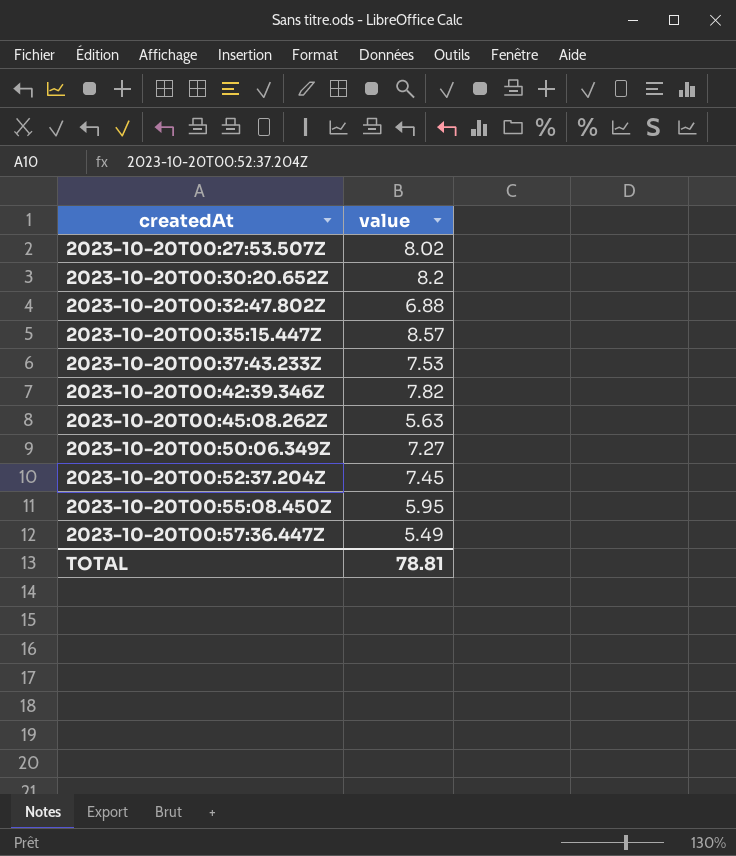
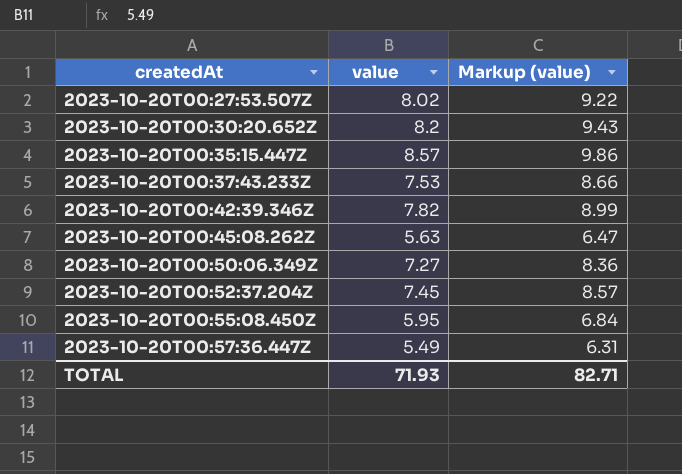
column Markup (value) | formula: none -> [value] * 1.15
row 2023-10-20T00:32:47.802Z: 6.88 -> none
TOTAL | value: 78.81 -> 71.93

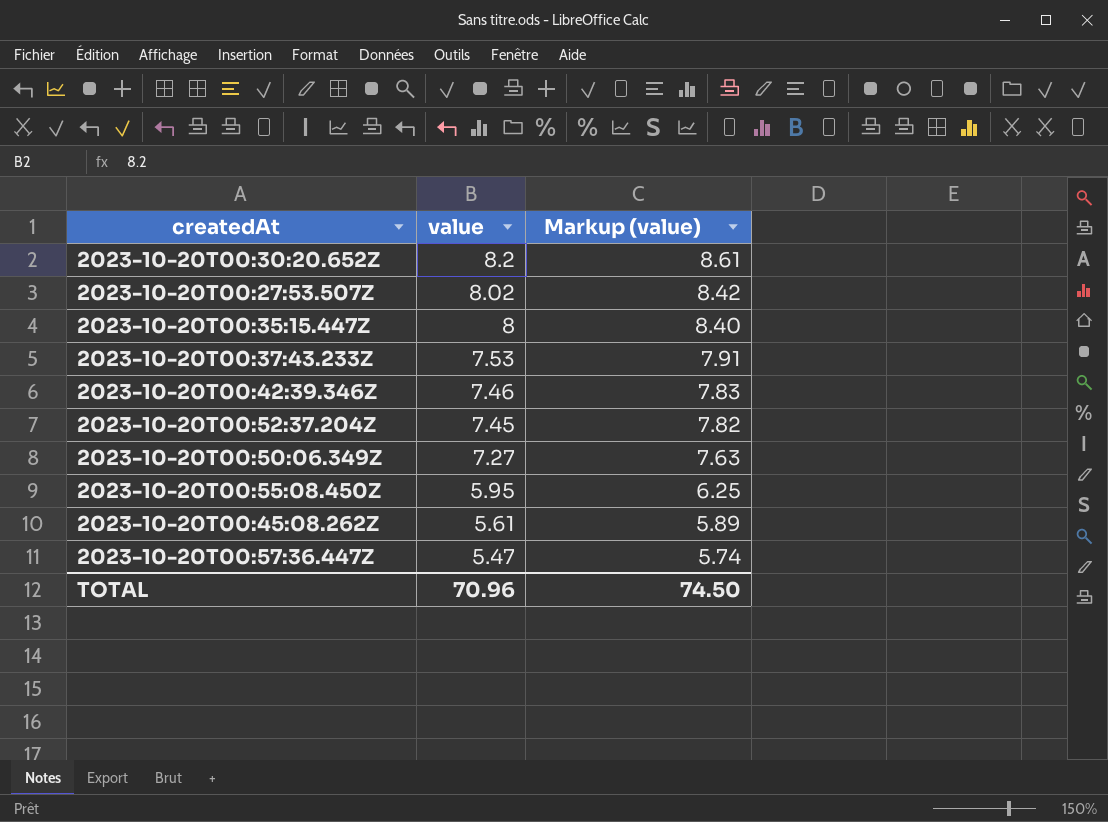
row order: createdAt ascending -> value descending
column Markup (value) | formula: [value] * 1.15 -> [value] * 1.05
2023-10-20T00:35:15.447Z | value: 8.57 -> 8
2023-10-20T00:42:39.346Z | value: 7.82 -> 7.46
2023-10-20T00:45:08.262Z | value: 5.63 -> 5.61
2023-10-20T00:57:36.447Z | value: 5.49 -> 5.47
TOTAL | value: 71.93 -> 70.96
TOTAL | Markup (value): 82.71 -> 74.50

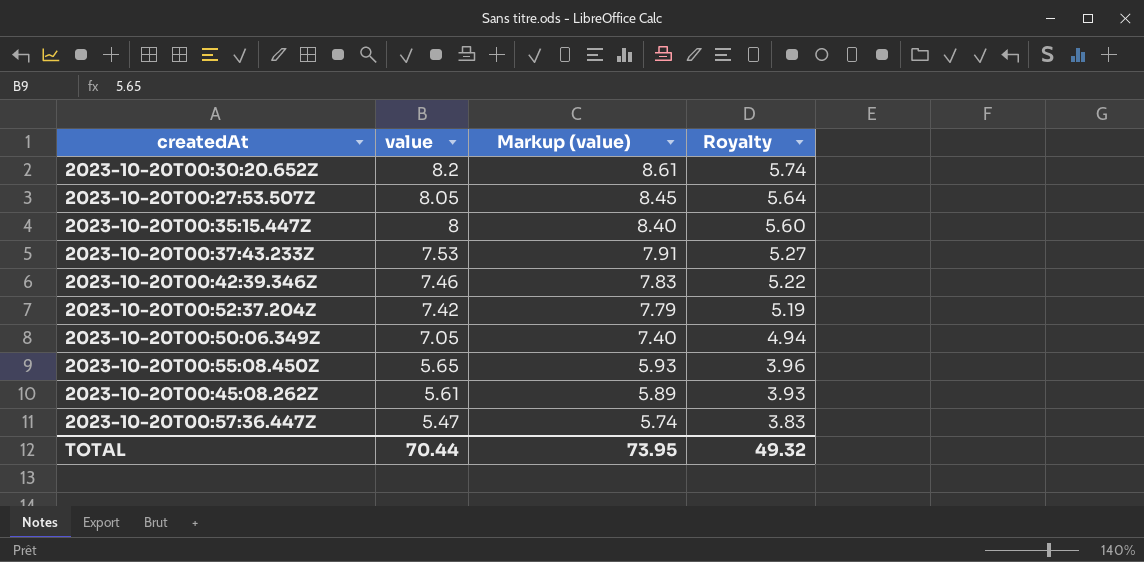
column Royalty | formula: none -> [value] * 0.7
2023-10-20T00:27:53.507Z | value: 8.02 -> 8.05
2023-10-20T00:27:53.507Z | Markup (value): 8.42 -> 8.45
2023-10-20T00:52:37.204Z | value: 7.45 -> 7.42
2023-10-20T00:52:37.204Z | Markup (value): 7.82 -> 7.79
2023-10-20T00:50:06.349Z | value: 7.27 -> 7.05
2023-10-20T00:50:06.349Z | Markup (value): 7.63 -> 7.40
2023-10-20T00:55:08.450Z | value: 5.95 -> 5.65
2023-10-20T00:55:08.450Z | Markup (value): 6.25 -> 5.93
TOTAL | value: 70.96 -> 70.44
TOTAL | Markup (value): 74.50 -> 73.95

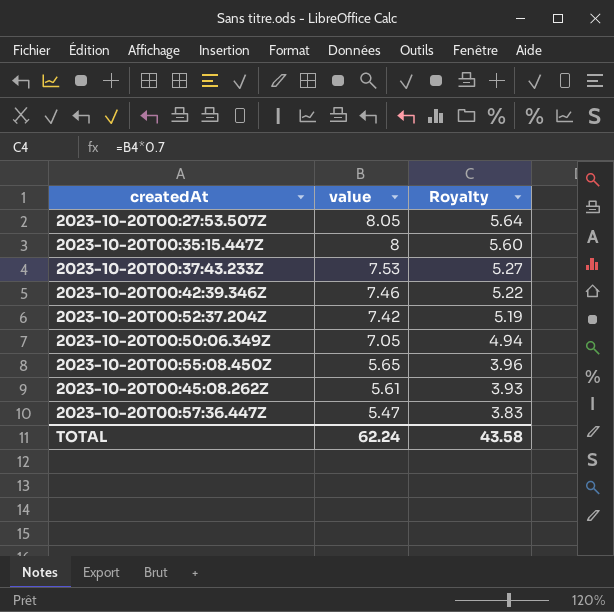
column Markup (value) | formula: [value] * 1.05 -> none
row 2023-10-20T00:30:20.652Z: 8.2 | 8.61 | 5.74 -> none
TOTAL | value: 70.44 -> 62.24
TOTAL | Royalty: 49.32 -> 43.58

